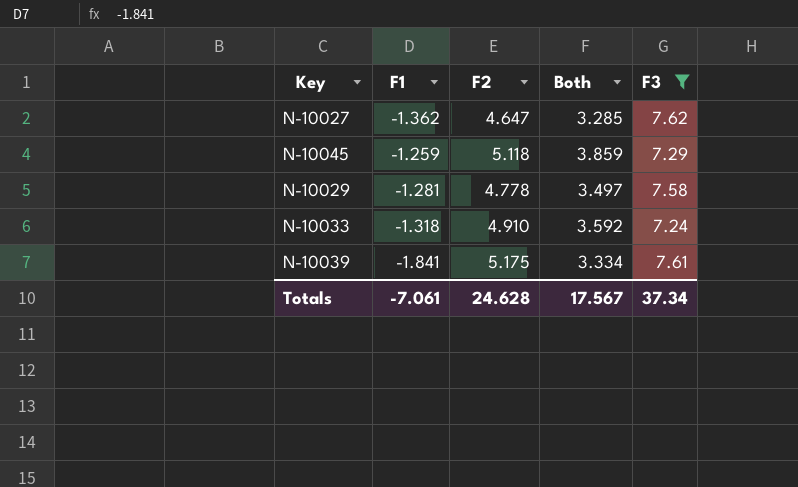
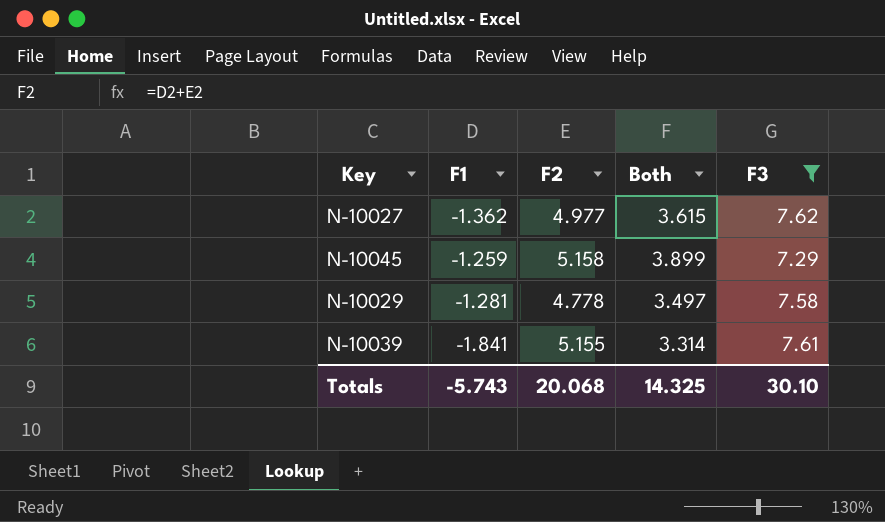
row N-10033: -1.318 | 4.910 | 3.592 | 7.24 -> none
N-10027 | F2: 4.647 -> 4.977
N-10027 | Both: 3.285 -> 3.615
N-10045 | F2: 5.118 -> 5.158
N-10045 | Both: 3.859 -> 3.899
N-10039 | F2: 5.175 -> 5.155
N-10039 | Both: 3.334 -> 3.314
Totals | F1: -7.061 -> -5.743
Totals | F2: 24.628 -> 20.068
Totals | Both: 17.567 -> 14.325
Totals | F3: 37.34 -> 30.10

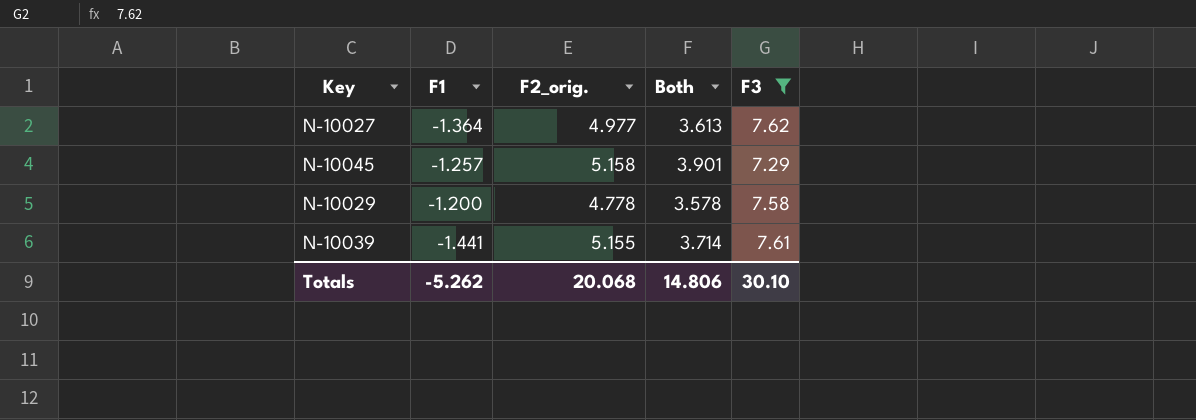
column name: F2 -> F2_orig.
N-10027 | F1: -1.362 -> -1.364
N-10027 | Both: 3.615 -> 3.613
N-10045 | F1: -1.259 -> -1.257
N-10045 | Both: 3.899 -> 3.901
N-10029 | F1: -1.281 -> -1.200
N-10029 | Both: 3.497 -> 3.578
N-10039 | F1: -1.841 -> -1.441
N-10039 | Both: 3.314 -> 3.714
Totals | F1: -5.743 -> -5.262
Totals | Both: 14.325 -> 14.806

